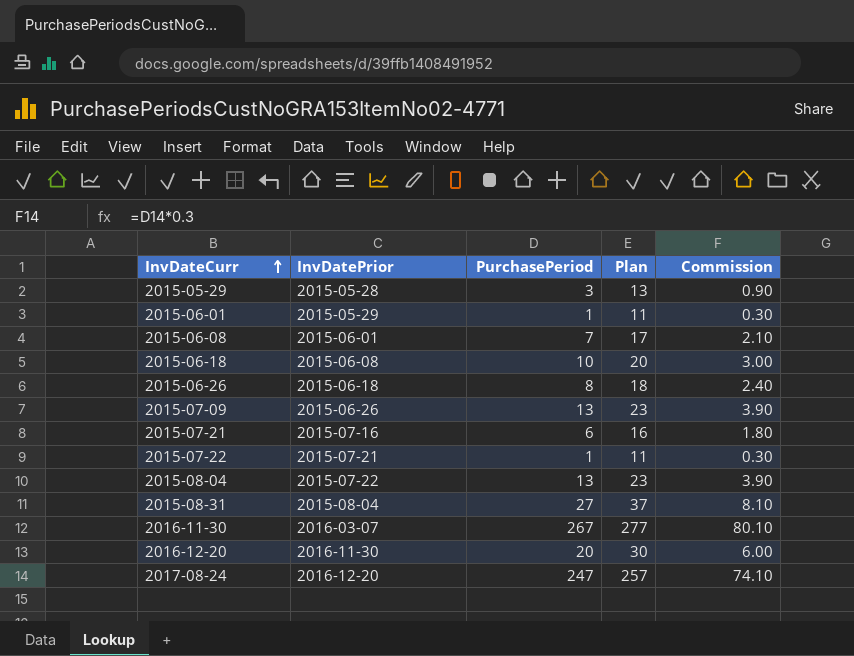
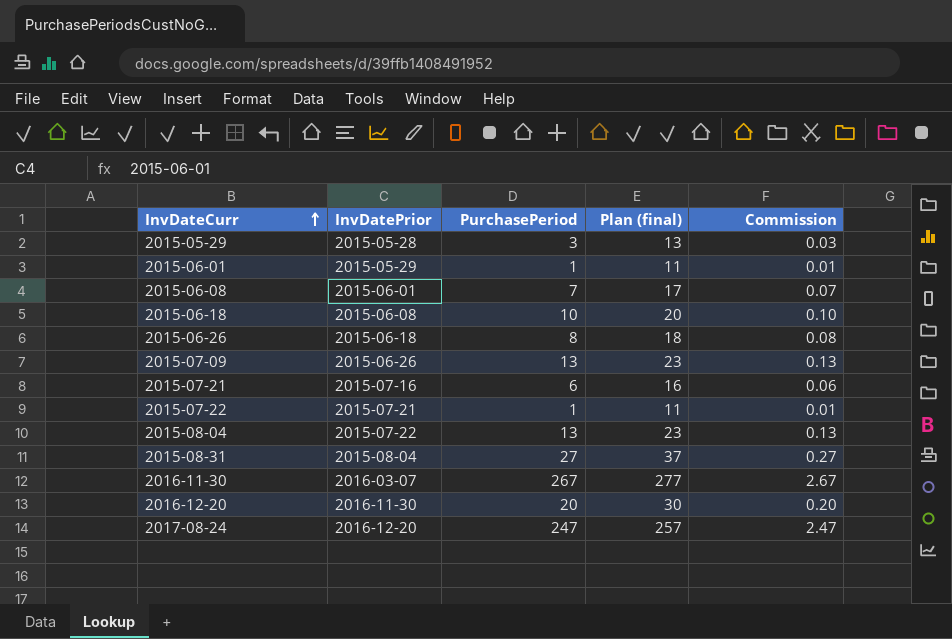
column name: Plan -> Plan (final)
column Commission | formula: [PurchasePeriod] * 0.3 -> [PurchasePeriod] * 0.01

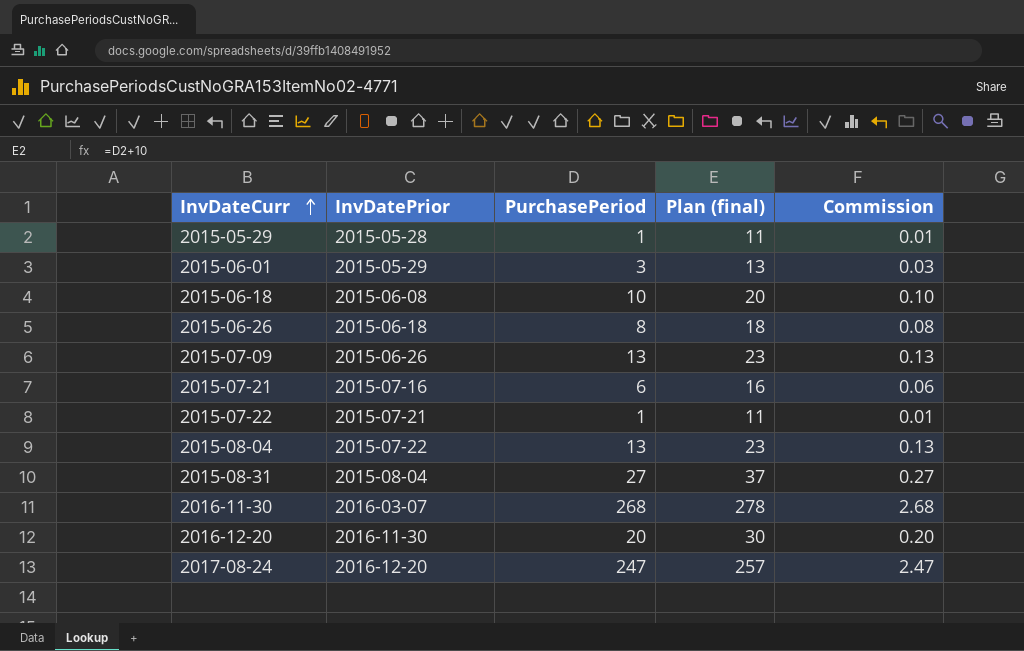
row 2015-06-08: 2015-06-01 | 7 | 17 | 0.07 -> none
2015-05-29 | PurchasePeriod: 3 -> 1
2015-05-29 | Plan (final): 13 -> 11
2015-05-29 | Commission: 0.03 -> 0.01
2015-06-01 | PurchasePeriod: 1 -> 3
2015-06-01 | Plan (final): 11 -> 13
2015-06-01 | Commission: 0.01 -> 0.03
2016-11-30 | PurchasePeriod: 267 -> 268
2016-11-30 | Plan (final): 277 -> 278
2016-11-30 | Commission: 2.67 -> 2.68

